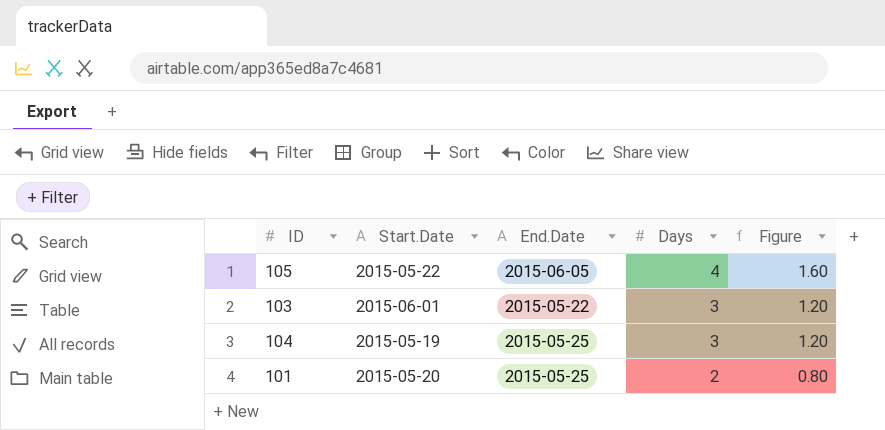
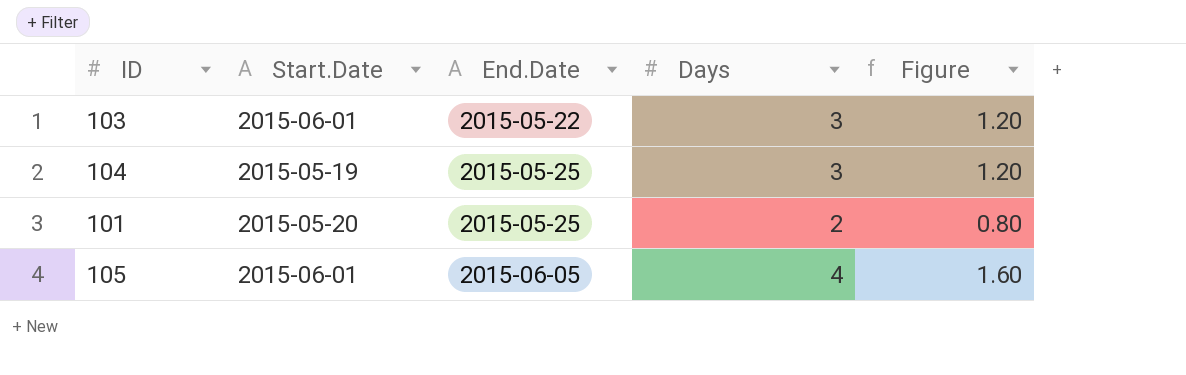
row order: Days descending -> End.Date ascending
105 | Start.Date: 2015-05-22 -> 2015-06-01

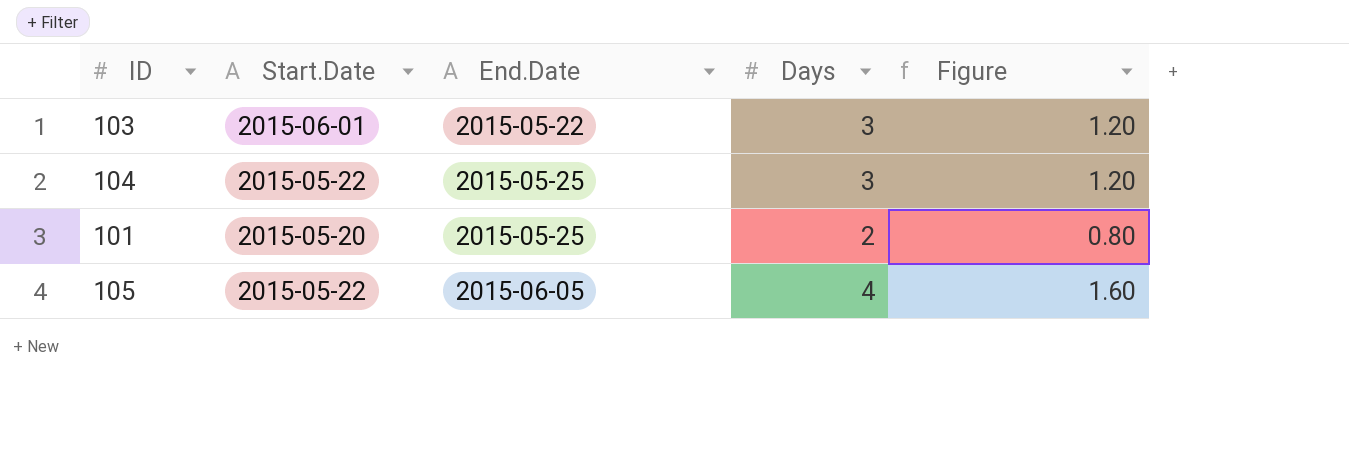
104 | Start.Date: 2015-05-19 -> 2015-05-22
105 | Start.Date: 2015-06-01 -> 2015-05-22

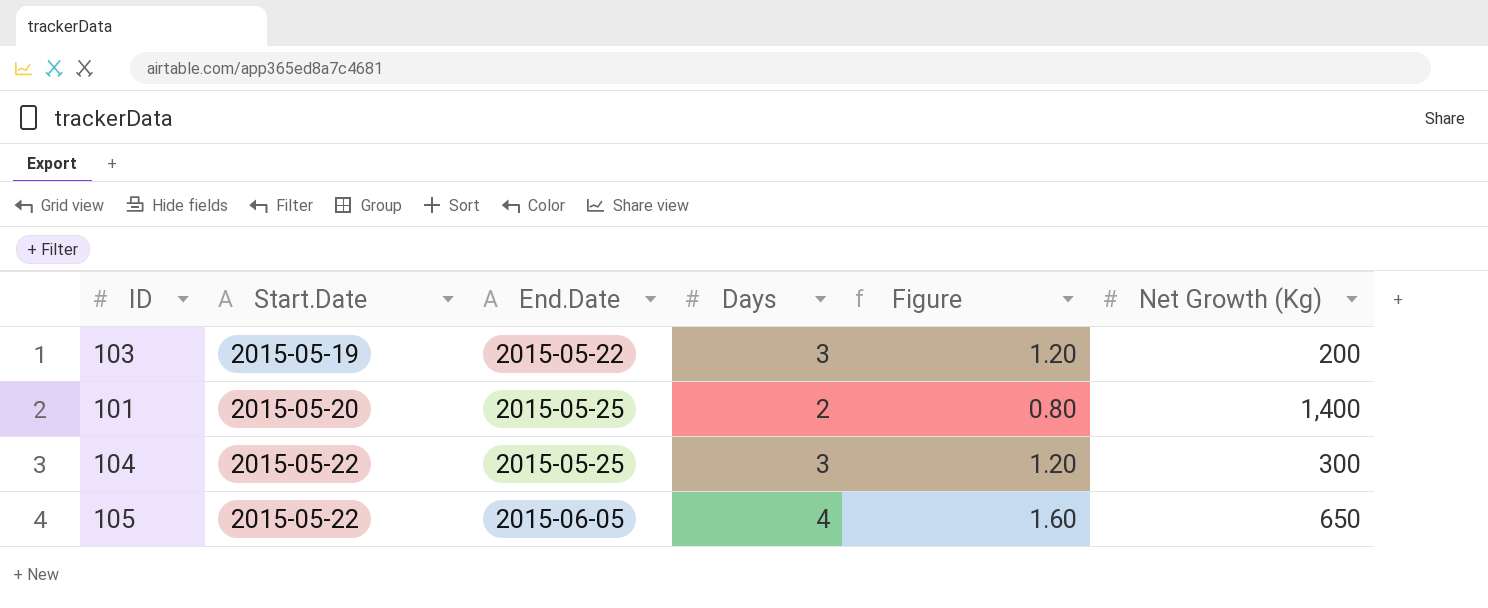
row order: End.Date ascending -> Start.Date ascending
column Net Growth (Kg) | position: none -> 6
103 | Start.Date: 2015-06-01 -> 2015-05-19

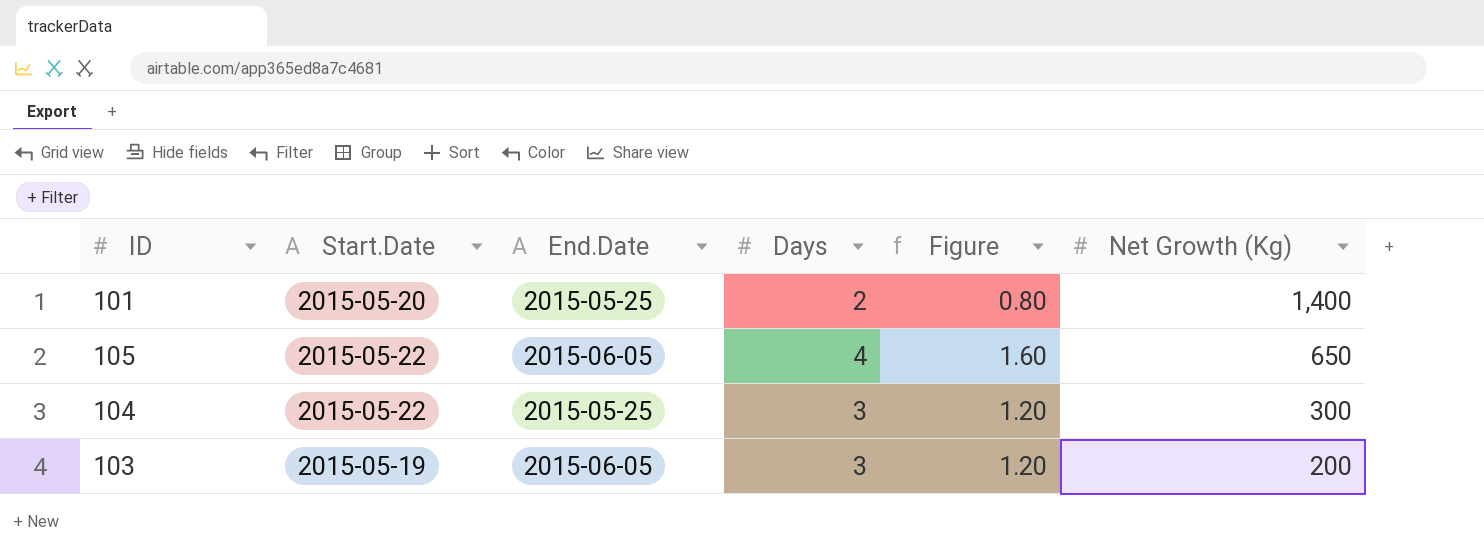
row order: Start.Date ascending -> Net Growth (Kg) descending
103 | End.Date: 2015-05-22 -> 2015-06-05

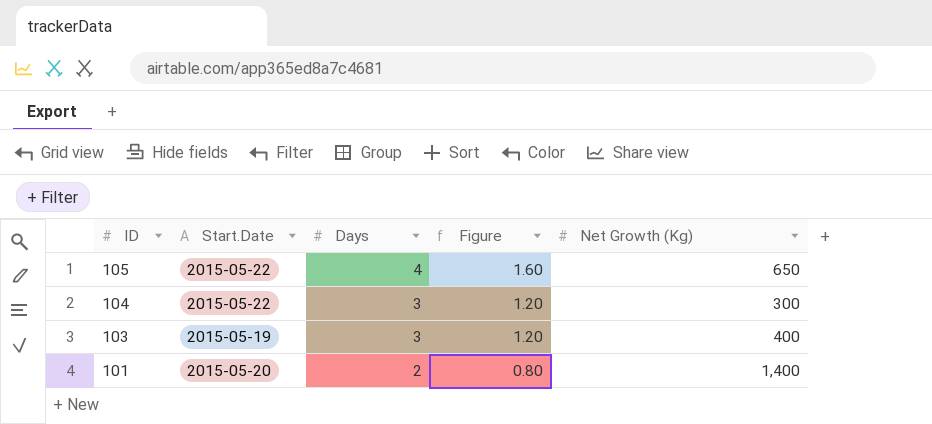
row order: Net Growth (Kg) descending -> ID descending
column End.Date | position: 3 -> none
103 | Net Growth (Kg): 200 -> 400

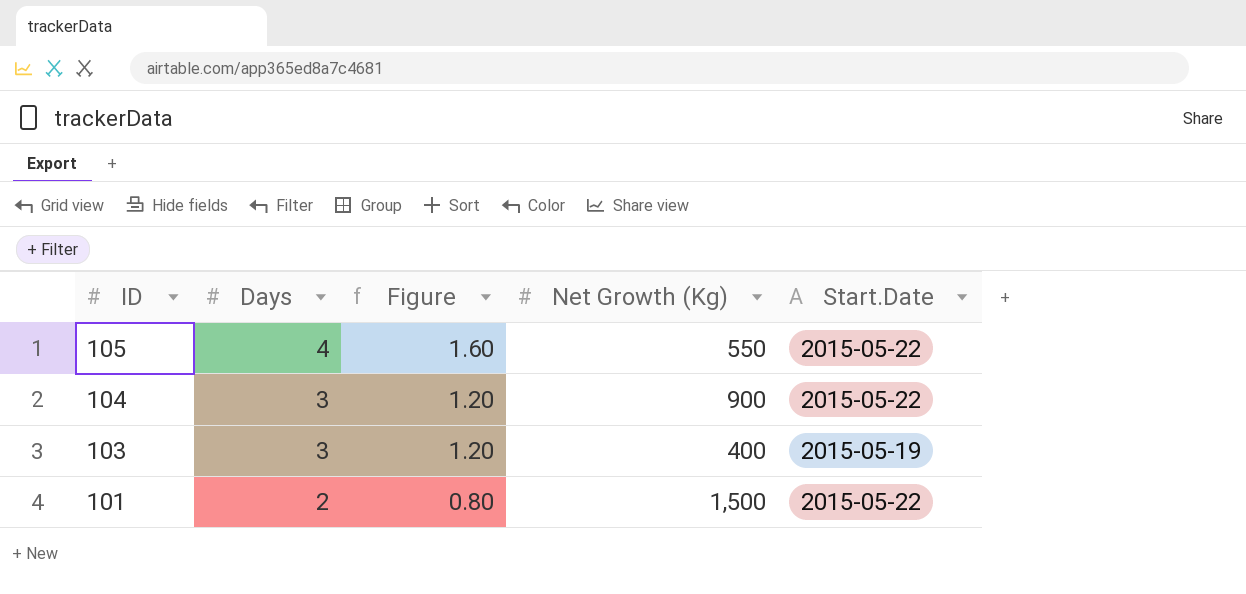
column Start.Date | position: 2 -> 5
105 | Net Growth (Kg): 650 -> 550
104 | Net Growth (Kg): 300 -> 900
101 | Net Growth (Kg): 1,400 -> 1,500
101 | Start.Date: 2015-05-20 -> 2015-05-22

